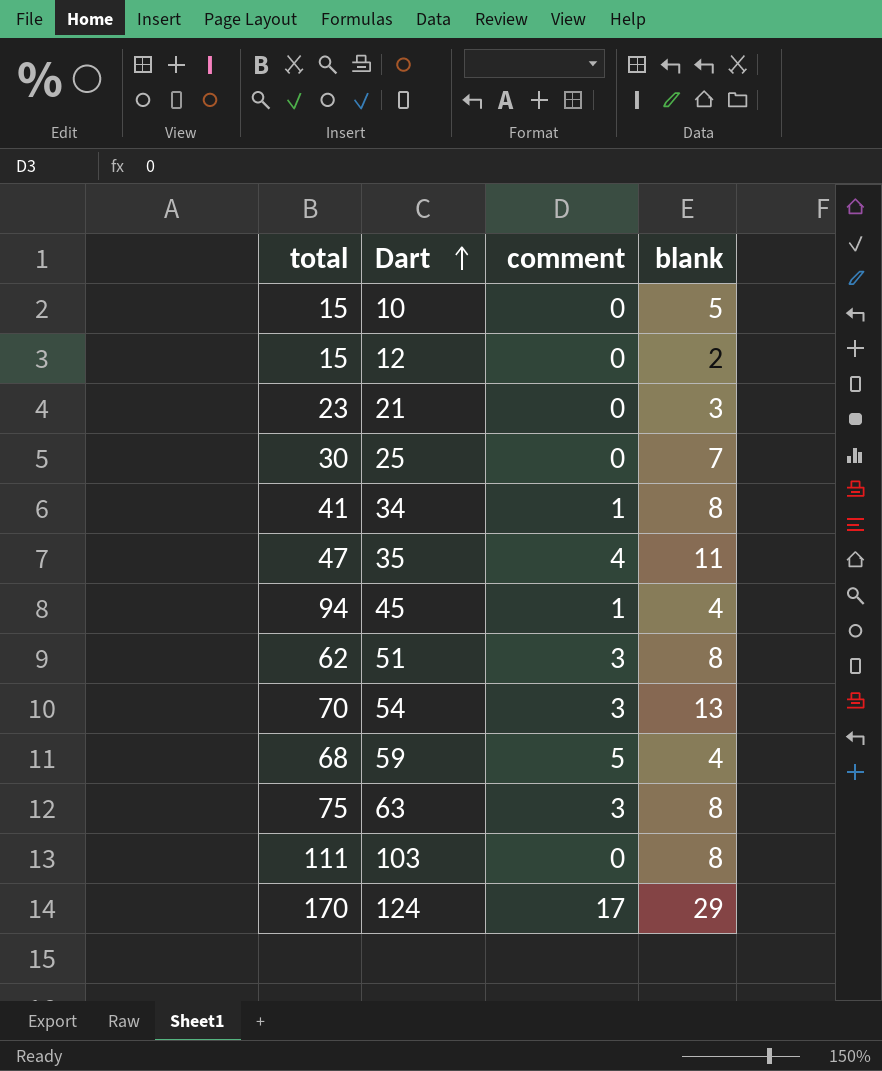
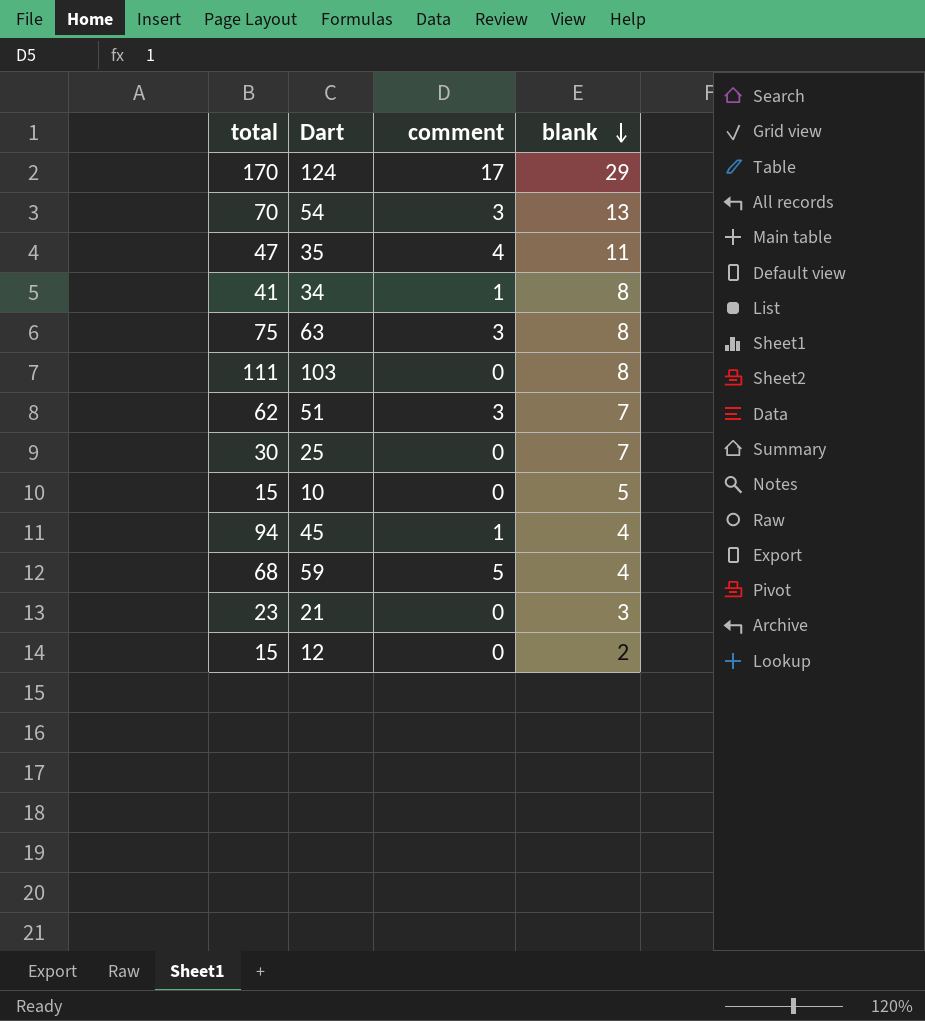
row order: Dart ascending -> blank descending
51 | blank: 8 -> 7

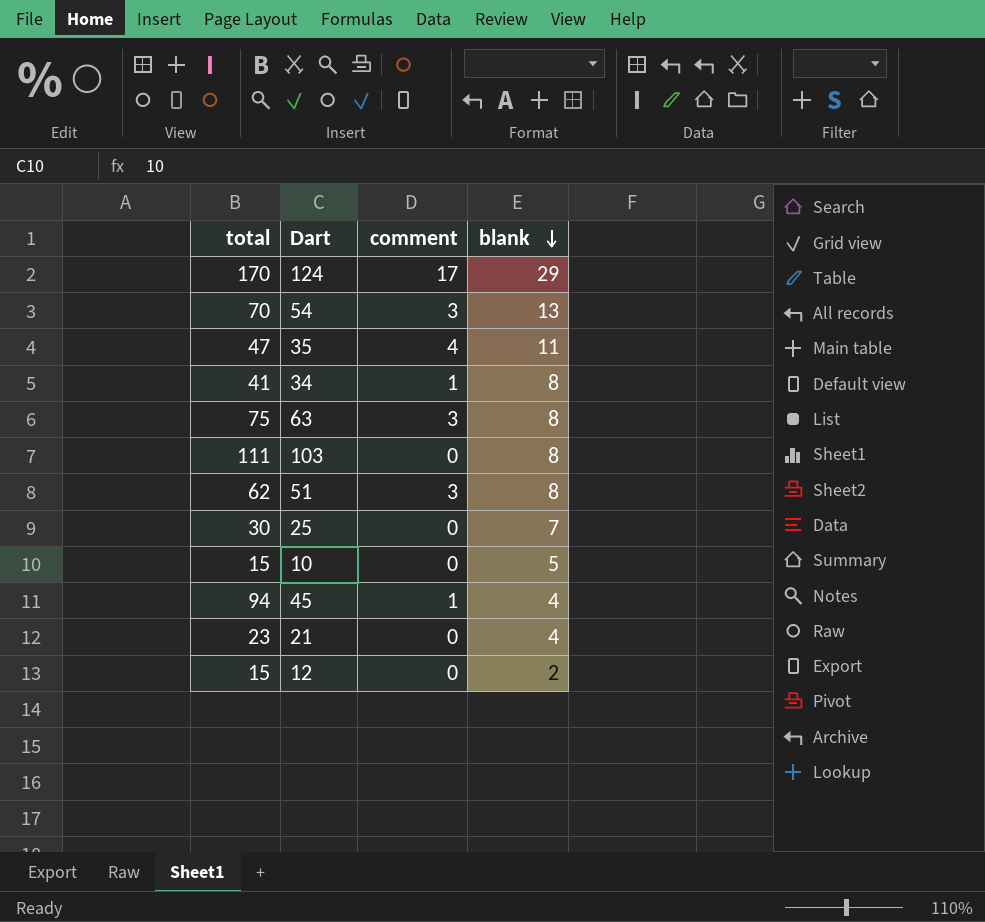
row 59: 68 | 5 | 4 -> none
51 | blank: 7 -> 8
21 | blank: 3 -> 4

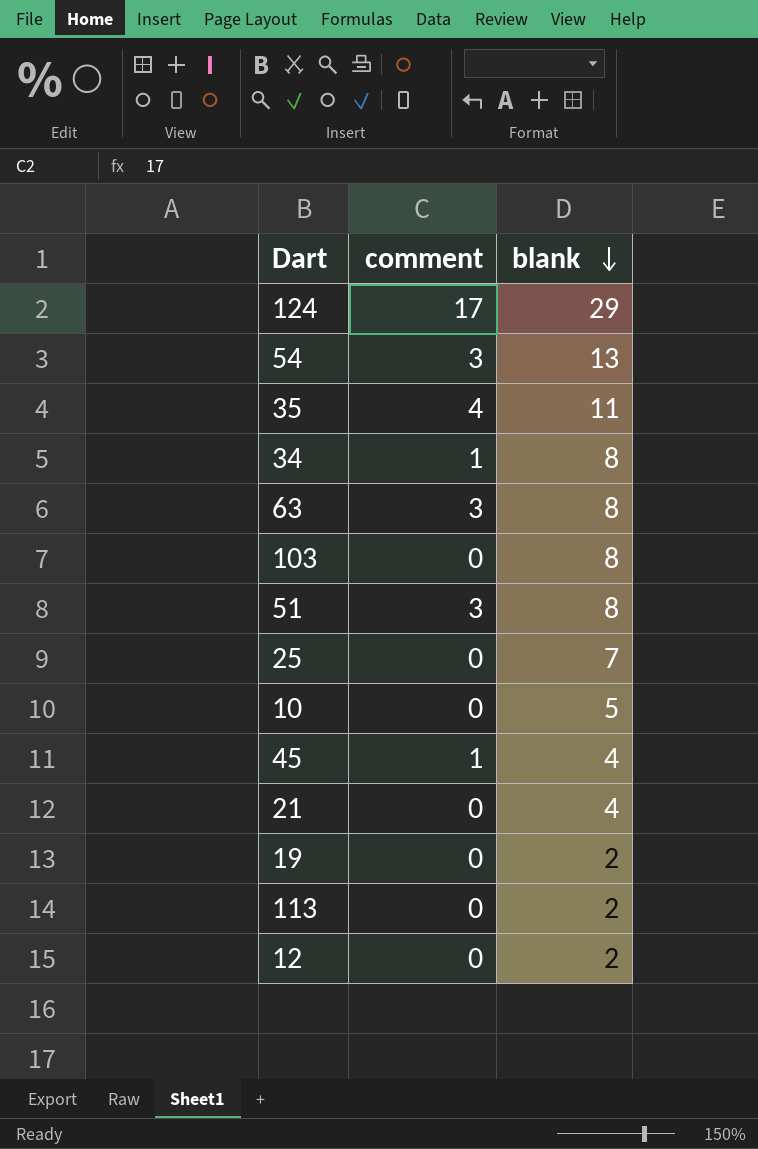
column total | position: 1 -> none
row 19: none -> 0 | 2
row 113: none -> 0 | 2

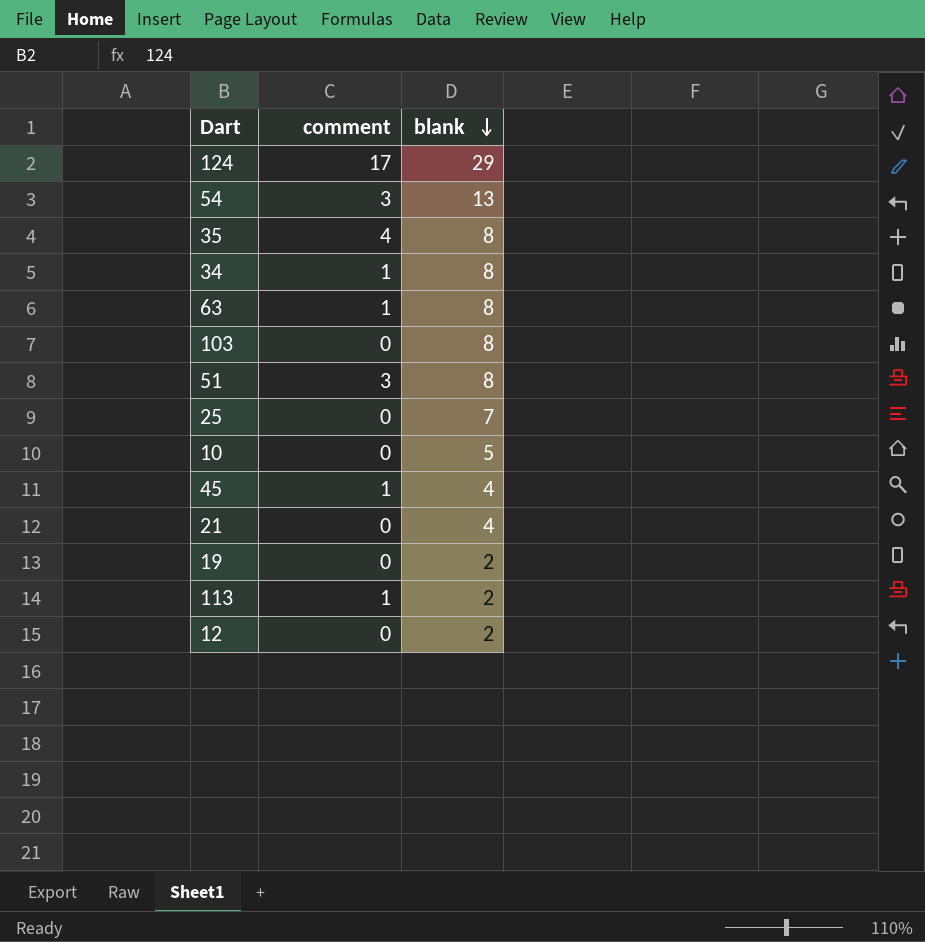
35 | blank: 11 -> 8
63 | comment: 3 -> 1
113 | comment: 0 -> 1

